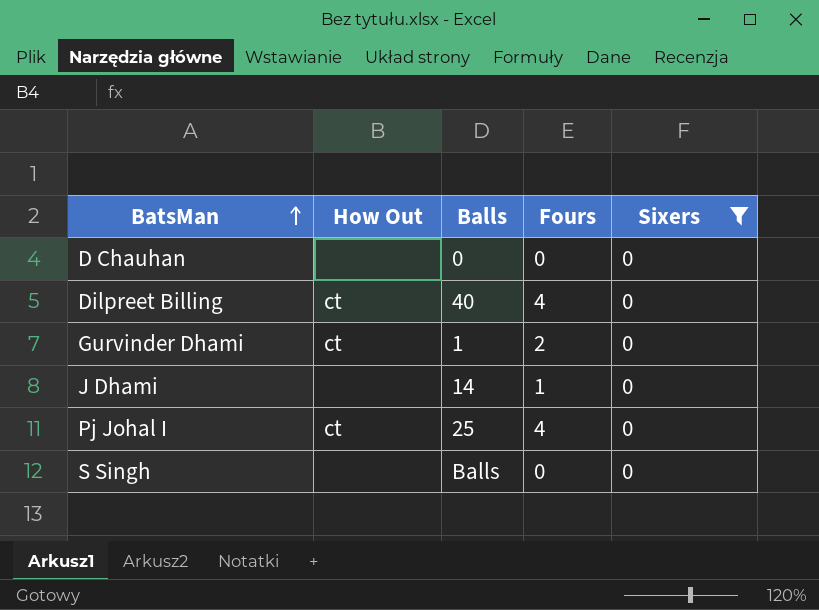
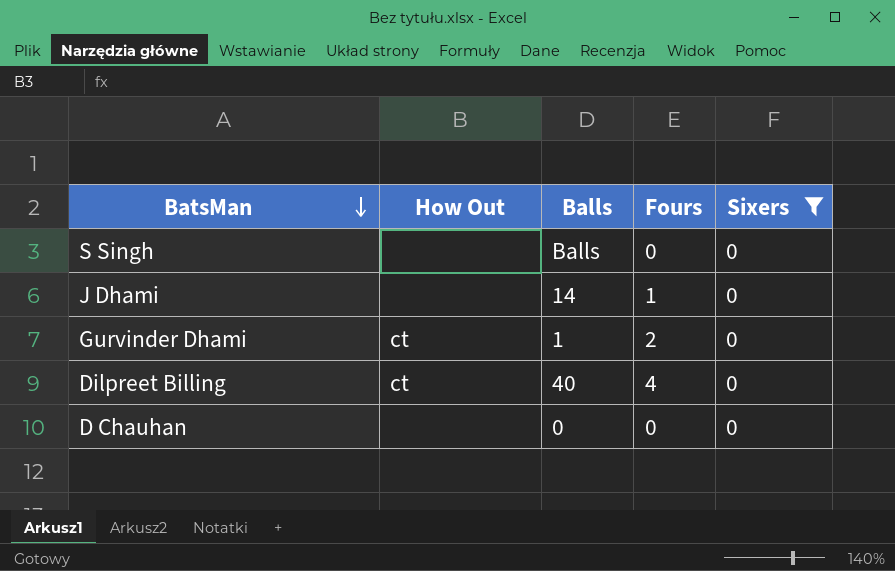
row order: BatsMan ascending -> BatsMan descending
row Pj Johal I: ct | 25 | 4 | 0 -> none

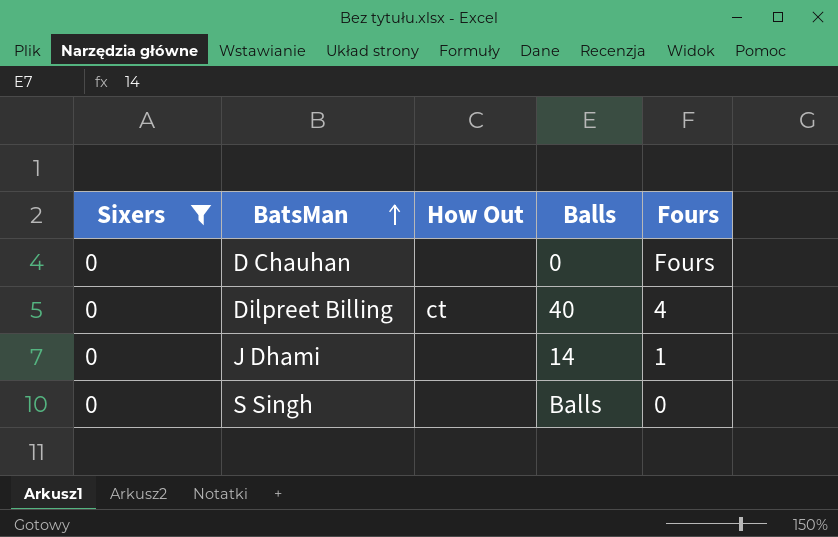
row order: BatsMan descending -> BatsMan ascending
column Sixers | position: 5 -> 1
row Gurvinder Dhami: ct | 1 | 2 | 0 -> none
D Chauhan | Fours: 0 -> Fours

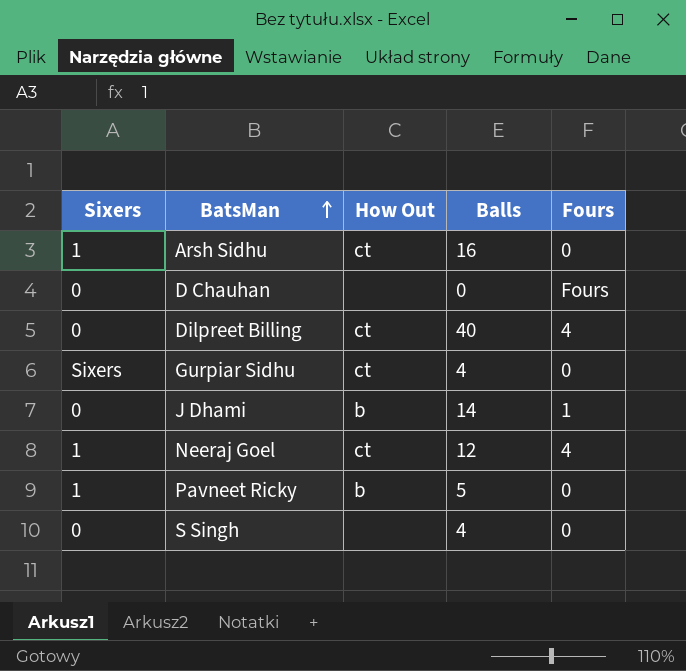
filter: Sixers = 0 -> none
J Dhami | How Out: none -> b
S Singh | Balls: Balls -> 4

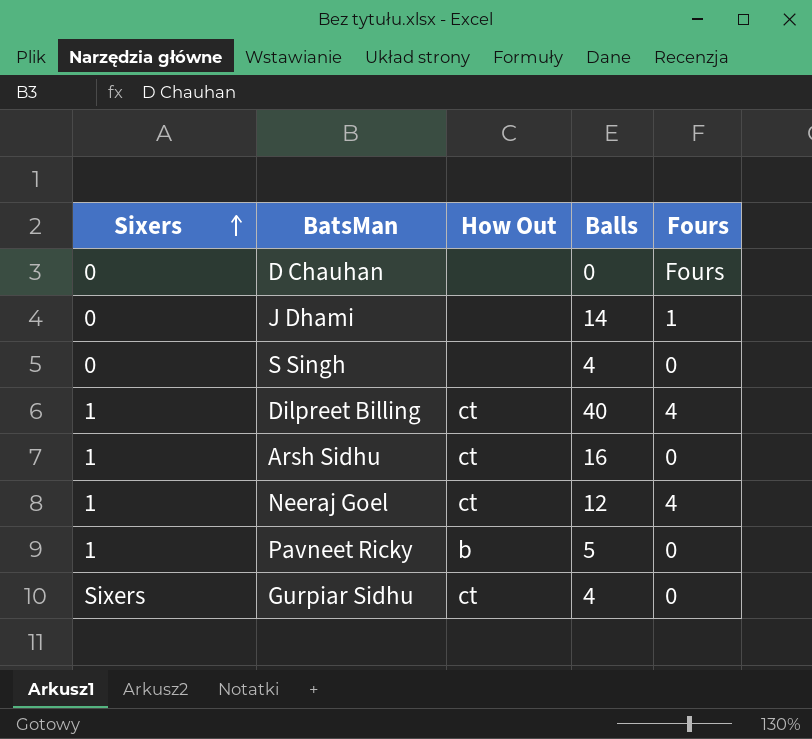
row order: BatsMan ascending -> Sixers ascending
J Dhami | How Out: b -> none
Dilpreet Billing | Sixers: 0 -> 1

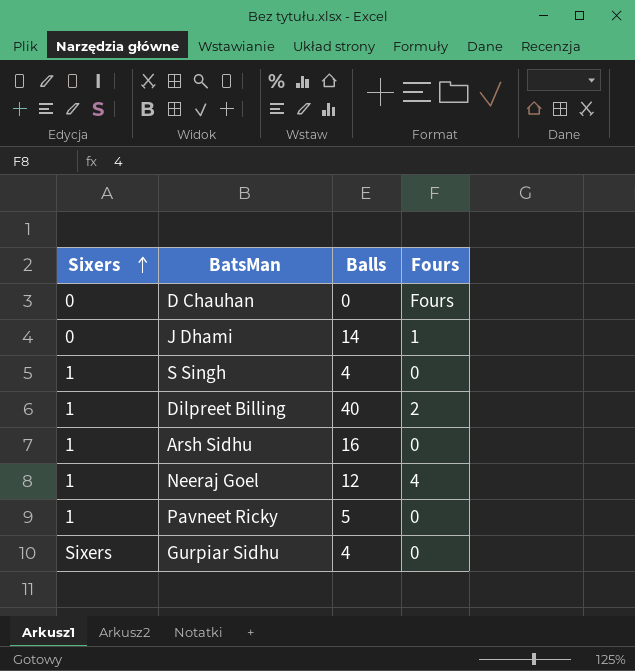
column How Out | position: 3 -> none
S Singh | Sixers: 0 -> 1
Dilpreet Billing | Fours: 4 -> 2

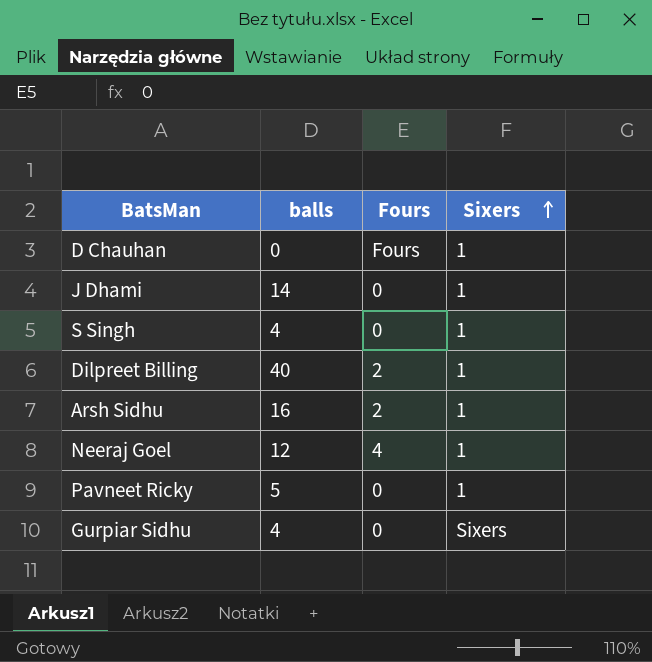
column name: Balls -> balls
column Sixers | position: 1 -> 4
D Chauhan | Sixers: 0 -> 1
J Dhami | Fours: 1 -> 0
J Dhami | Sixers: 0 -> 1
Arsh Sidhu | Fours: 0 -> 2

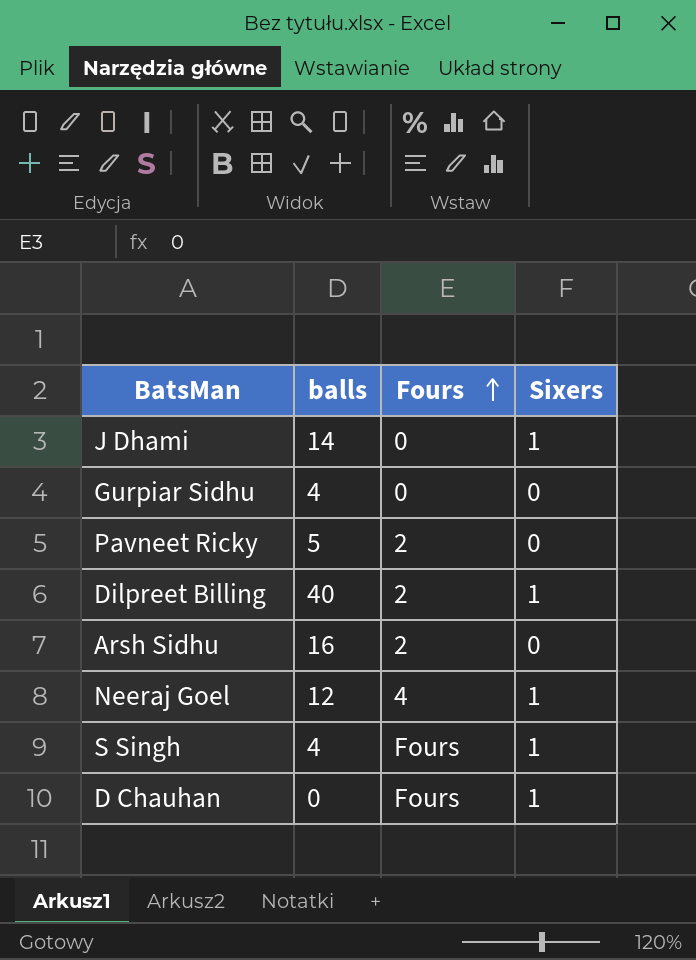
row order: Sixers ascending -> Fours ascending
Gurpiar Sidhu | Sixers: Sixers -> 0
Pavneet Ricky | Fours: 0 -> 2
Pavneet Ricky | Sixers: 1 -> 0
Arsh Sidhu | Sixers: 1 -> 0
S Singh | Fours: 0 -> Fours

